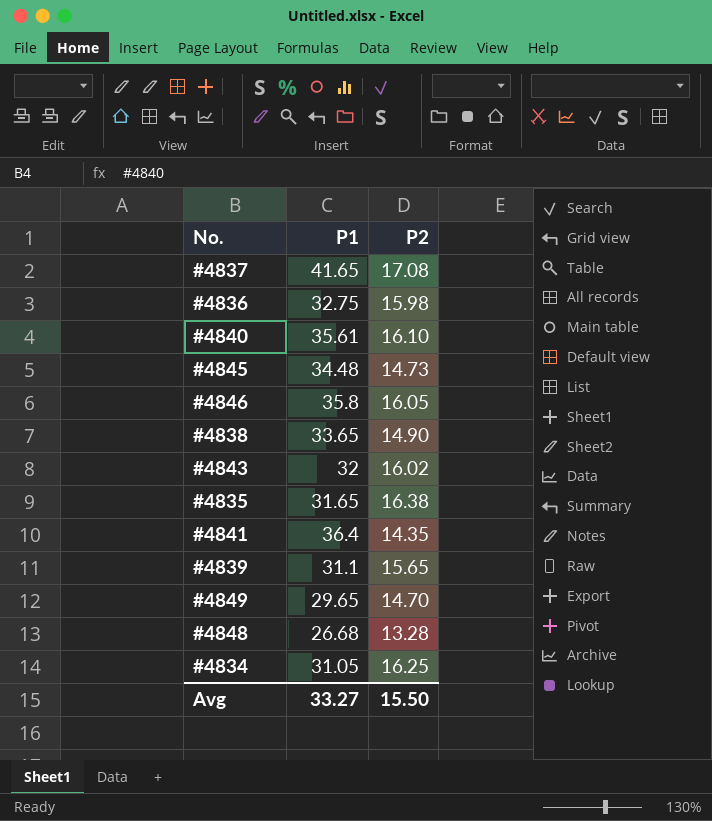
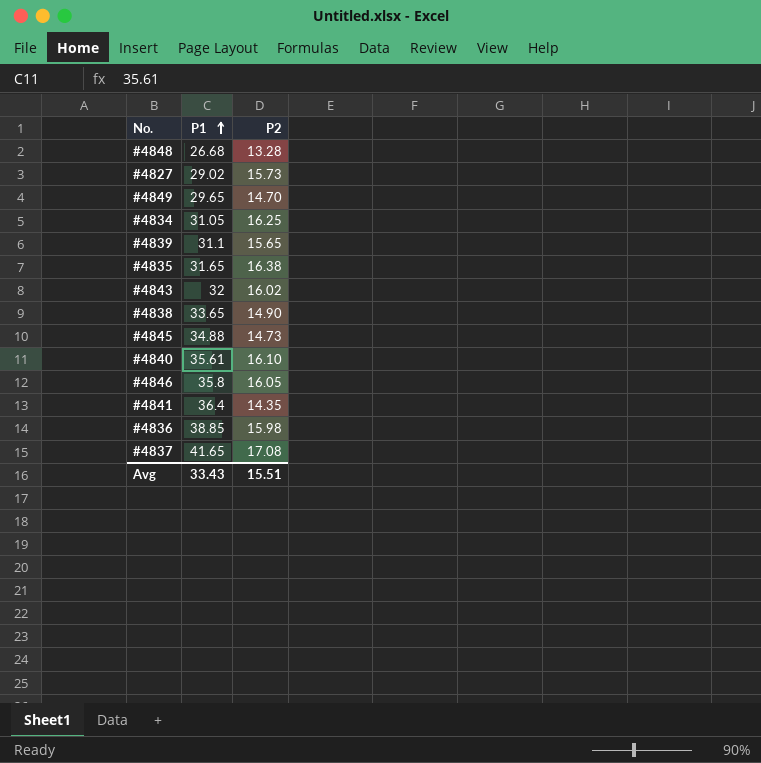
row order: none -> P1 ascending
row #4827: none -> 29.02 | 15.73
#4845 | P1: 34.48 -> 34.88
#4836 | P1: 32.75 -> 38.85
Avg | P1: 33.27 -> 33.43
Avg | P2: 15.50 -> 15.51

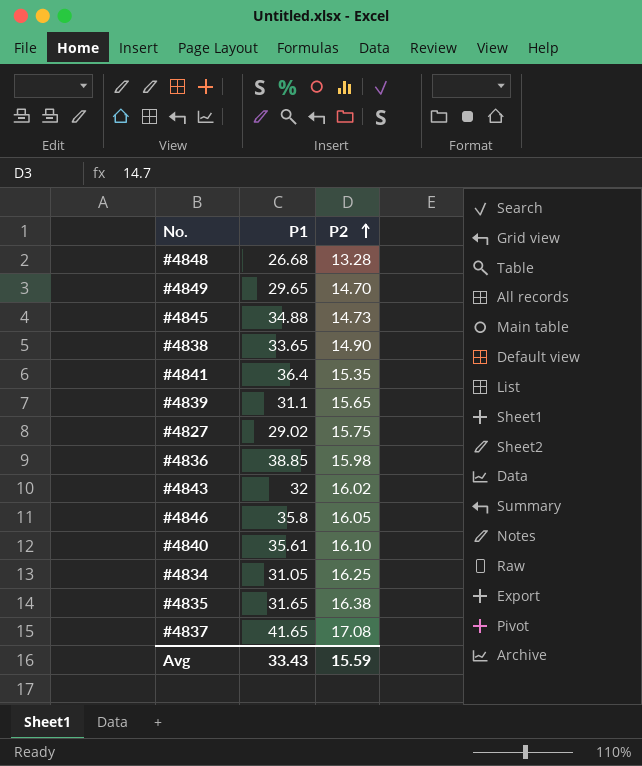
row order: P1 ascending -> P2 ascending
#4841 | P2: 14.35 -> 15.35
#4827 | P2: 15.73 -> 15.75
Avg | P2: 15.51 -> 15.59

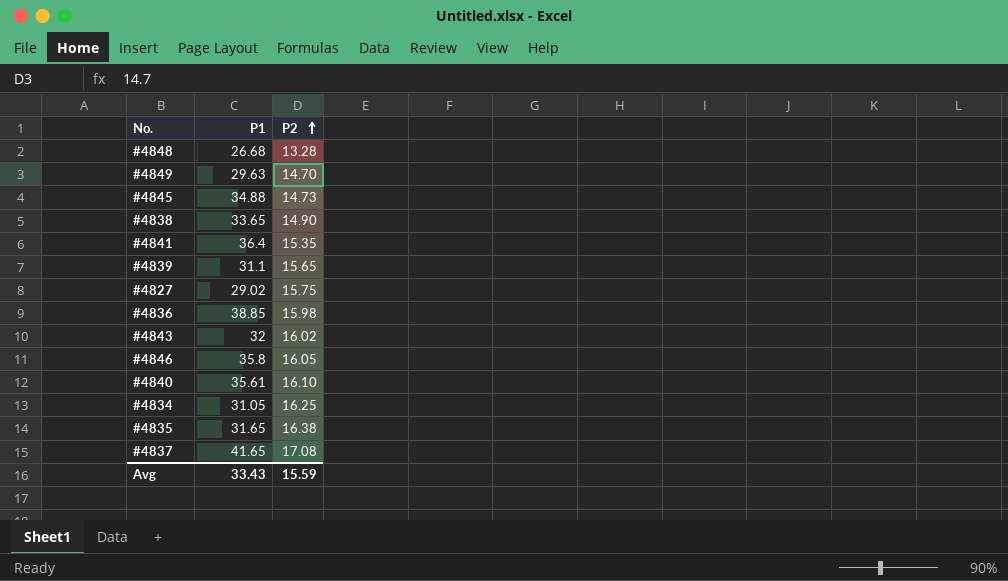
#4849 | P1: 29.65 -> 29.63

